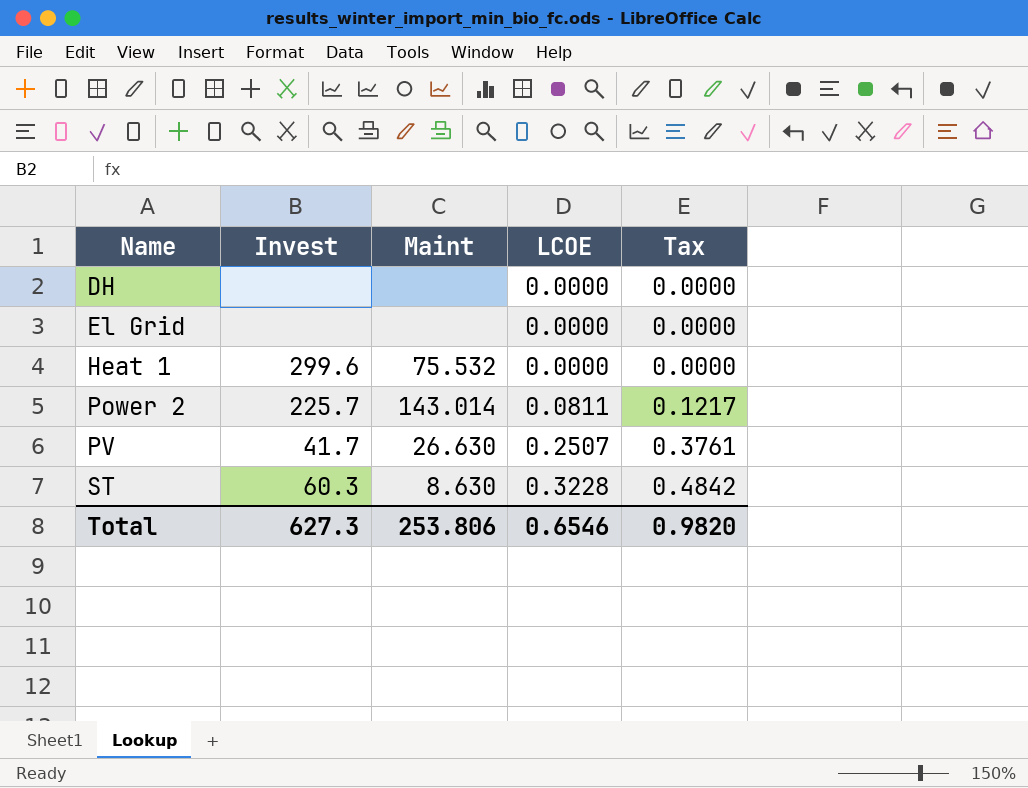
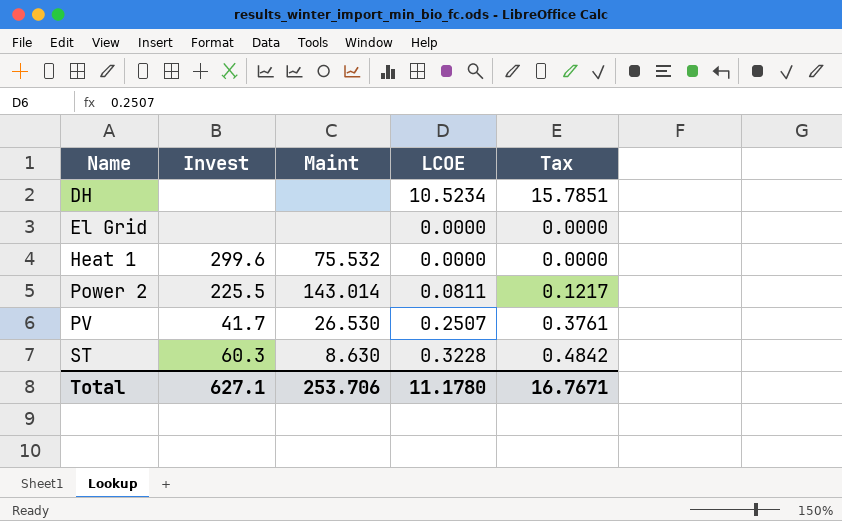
DH | LCOE: 0.0000 -> 10.5234
DH | Tax: 0.0000 -> 15.7851
Power 2 | Invest: 225.7 -> 225.5
PV | Maint: 26.630 -> 26.530
Total | Invest: 627.3 -> 627.1
Total | Maint: 253.806 -> 253.706
Total | LCOE: 0.6546 -> 11.1780
Total | Tax: 0.9820 -> 16.7671

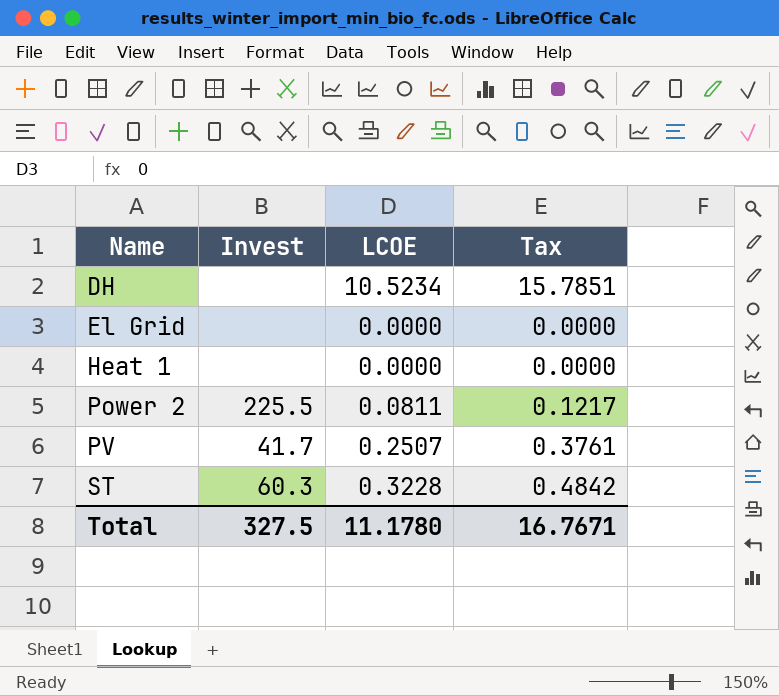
column Maint | position: 3 -> none
Heat 1 | Invest: 299.6 -> none
Total | Invest: 627.1 -> 327.5

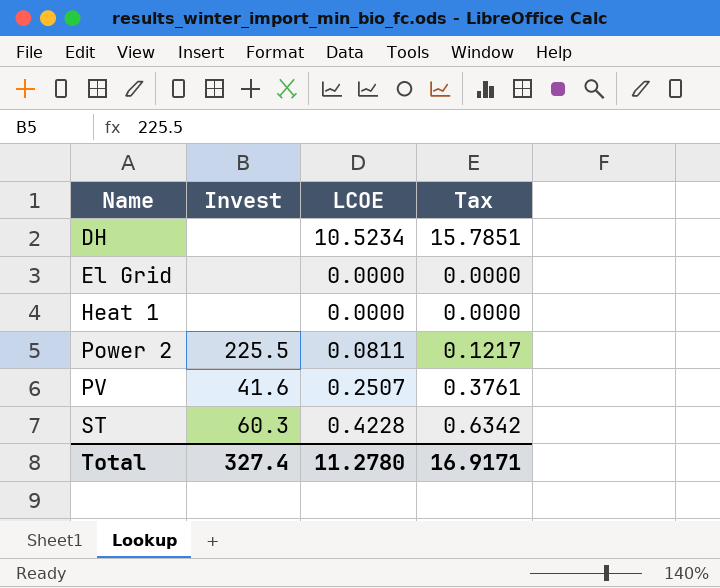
PV | Invest: 41.7 -> 41.6
ST | LCOE: 0.3228 -> 0.4228
ST | Tax: 0.4842 -> 0.6342
Total | Invest: 327.5 -> 327.4
Total | LCOE: 11.1780 -> 11.2780
Total | Tax: 16.7671 -> 16.9171

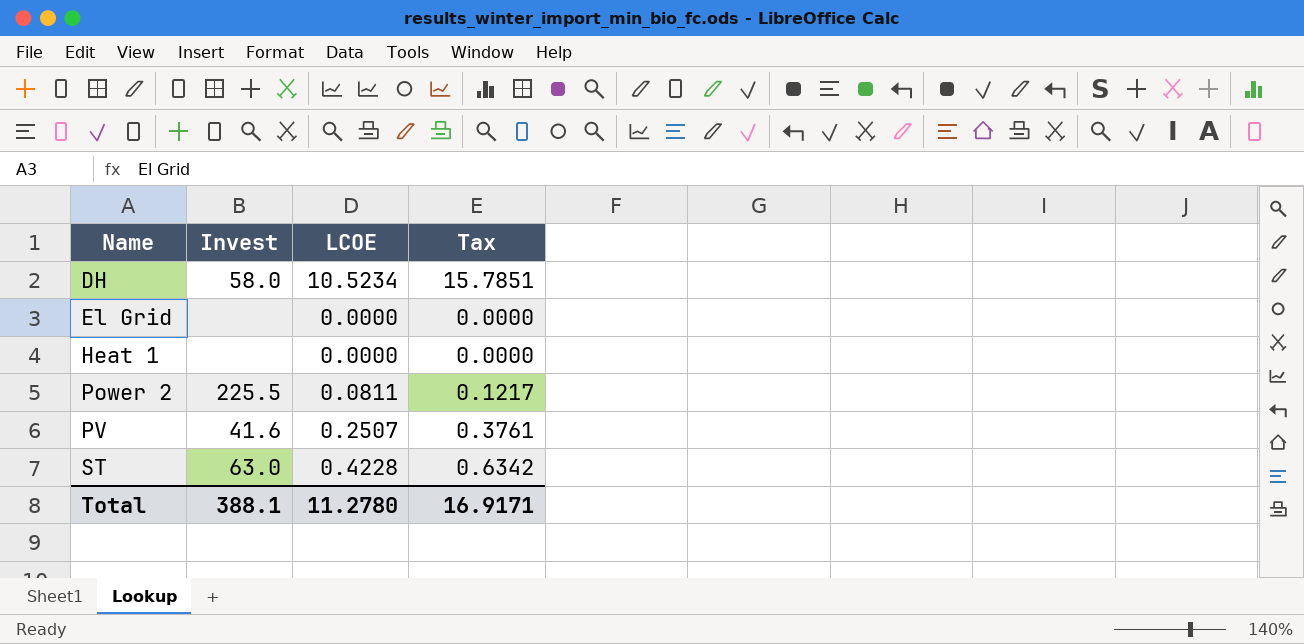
DH | Invest: none -> 58.0
ST | Invest: 60.3 -> 63.0
Total | Invest: 327.4 -> 388.1

